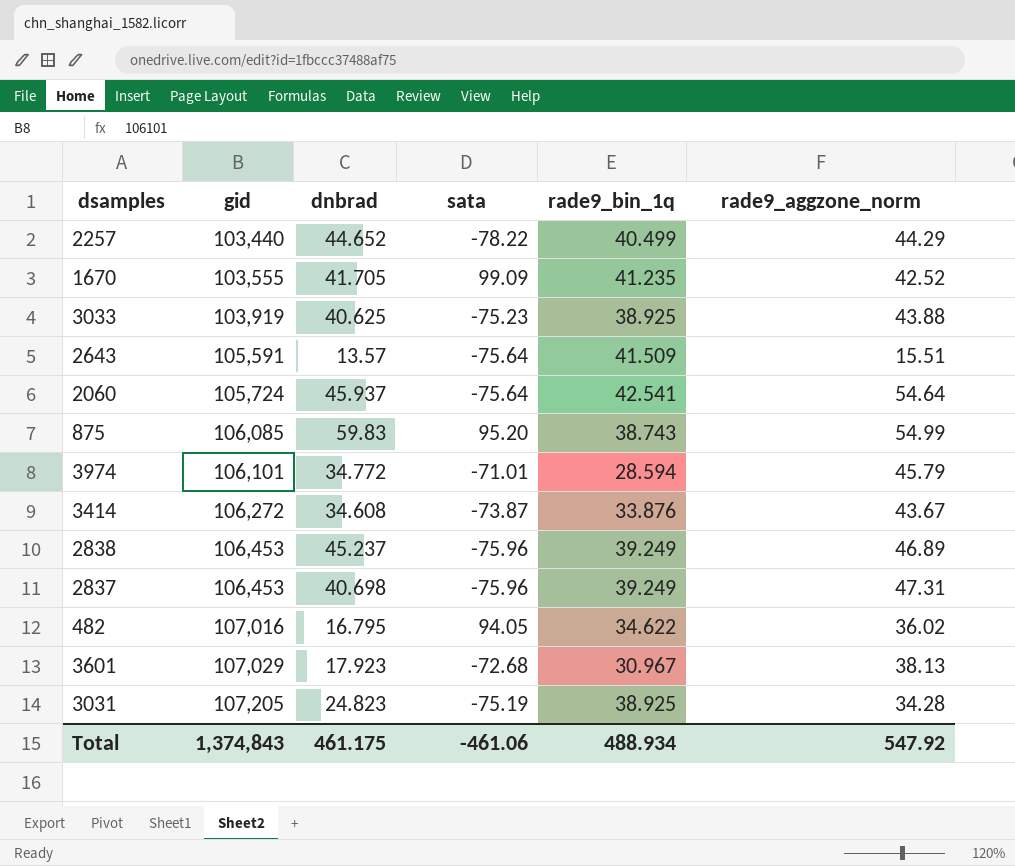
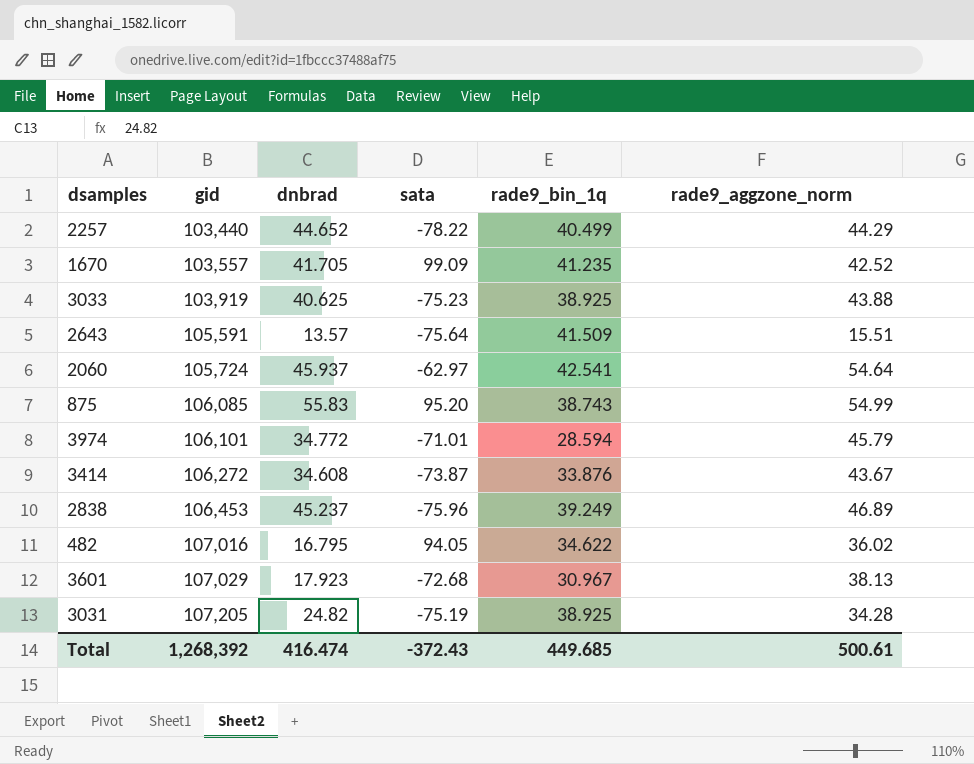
row 2837: 106,453 | 40.698 | -75.96 | 39.249 | 47.31 -> none
1670 | gid: 103,555 -> 103,557
2060 | sata: -75.64 -> -62.97
875 | dnbrad: 59.83 -> 55.83
3031 | dnbrad: 24.823 -> 24.82
Total | gid: 1,374,843 -> 1,268,392
Total | dnbrad: 461.175 -> 416.474
Total | sata: -461.06 -> -372.43
Total | rade9_bin_1q: 488.934 -> 449.685
Total | rade9_aggzone_norm: 547.92 -> 500.61

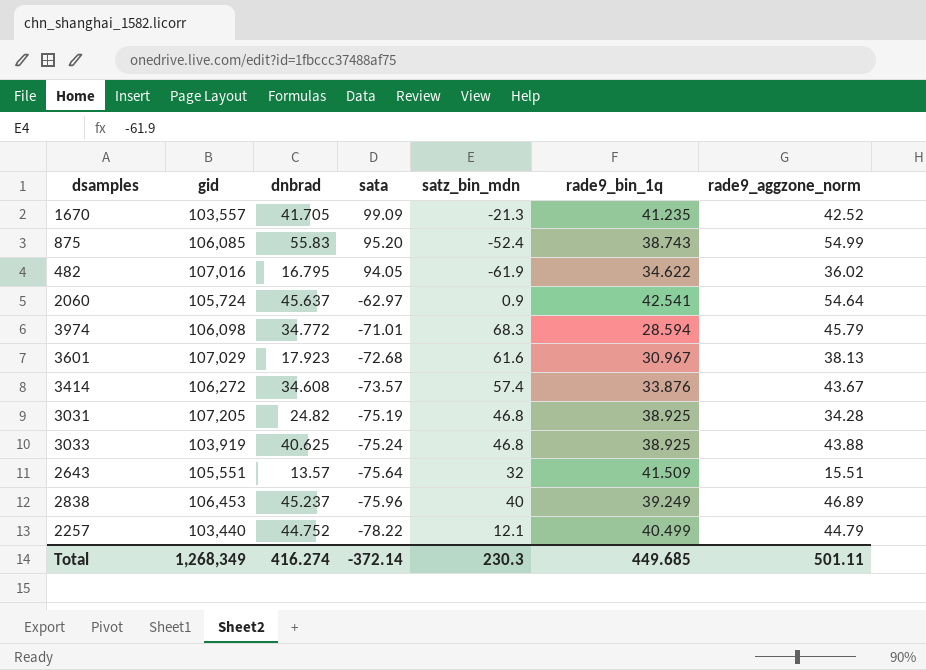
row order: gid ascending -> sata descending
column satz_bin_mdn | position: none -> 5
2060 | dnbrad: 45.937 -> 45.637
3974 | gid: 106,101 -> 106,098
3414 | sata: -73.87 -> -73.57
3033 | sata: -75.23 -> -75.24
2643 | gid: 105,591 -> 105,551
2257 | dnbrad: 44.652 -> 44.752
2257 | rade9_aggzone_norm: 44.29 -> 44.79
Total | gid: 1,268,392 -> 1,268,349
Total | dnbrad: 416.474 -> 416.274
Total | sata: -372.43 -> -372.14
Total | rade9_aggzone_norm: 500.61 -> 501.11

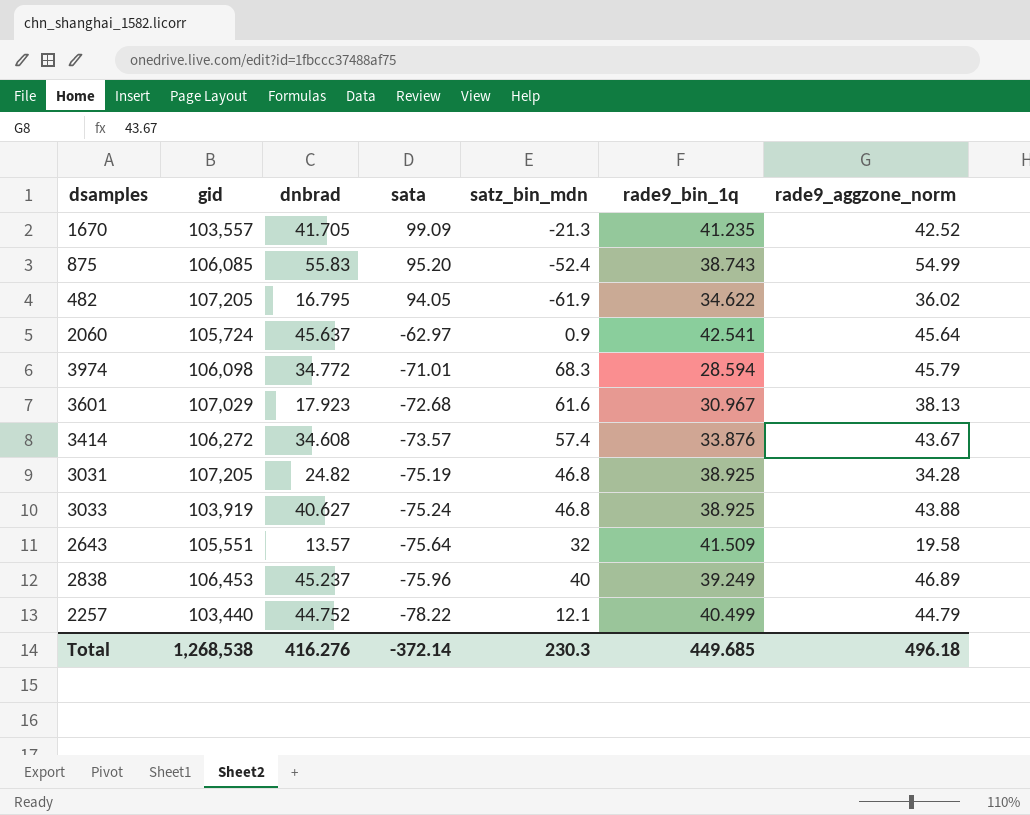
482 | gid: 107,016 -> 107,205
2060 | rade9_aggzone_norm: 54.64 -> 45.64
3033 | dnbrad: 40.625 -> 40.627
2643 | rade9_aggzone_norm: 15.51 -> 19.58
Total | gid: 1,268,349 -> 1,268,538
Total | dnbrad: 416.274 -> 416.276
Total | rade9_aggzone_norm: 501.11 -> 496.18

